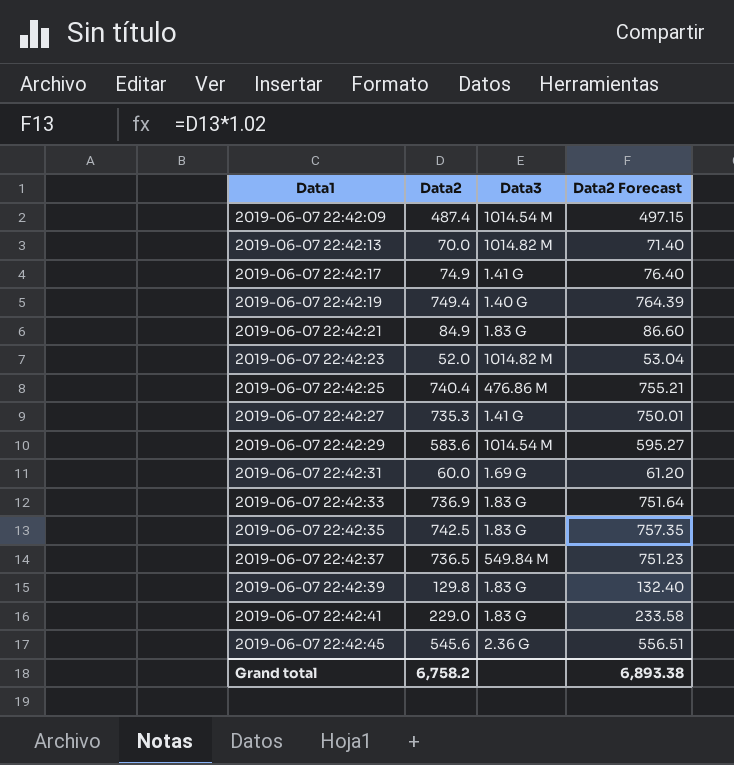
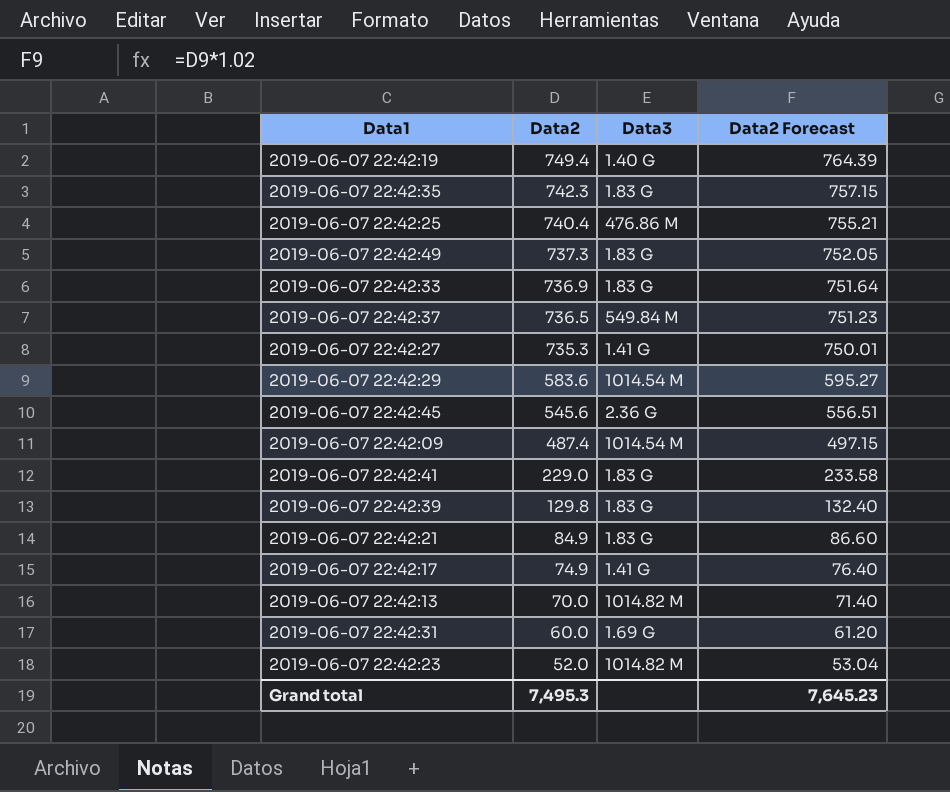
row order: Data1 ascending -> Data2 descending
2019-06-07 22:42:35 | Data2: 742.5 -> 742.3
2019-06-07 22:42:35 | Data2 Forecast: 757.35 -> 757.15
row 2019-06-07 22:42:49: none -> 737.3 | 1.83 G | 752.05
Grand total | Data2: 6,758.2 -> 7,495.3
Grand total | Data2 Forecast: 6,893.38 -> 7,645.23

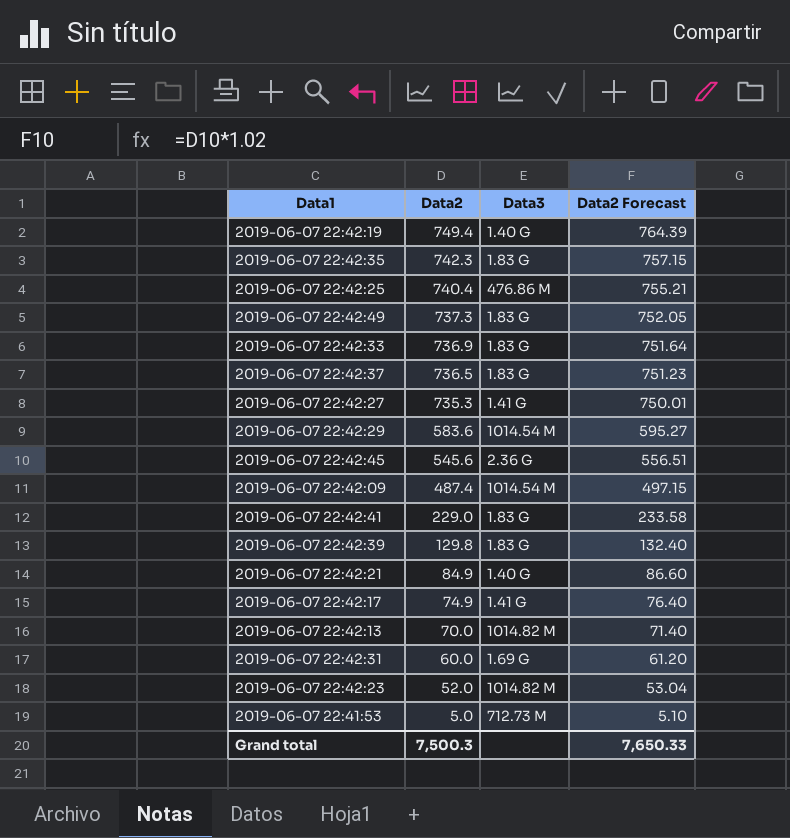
2019-06-07 22:42:37 | Data3: 549.84 M -> 1.83 G
2019-06-07 22:42:21 | Data3: 1.83 G -> 1.40 G
row 2019-06-07 22:41:53: none -> 5.0 | 712.73 M | 5.10
Grand total | Data2: 7,495.3 -> 7,500.3
Grand total | Data2 Forecast: 7,645.23 -> 7,650.33

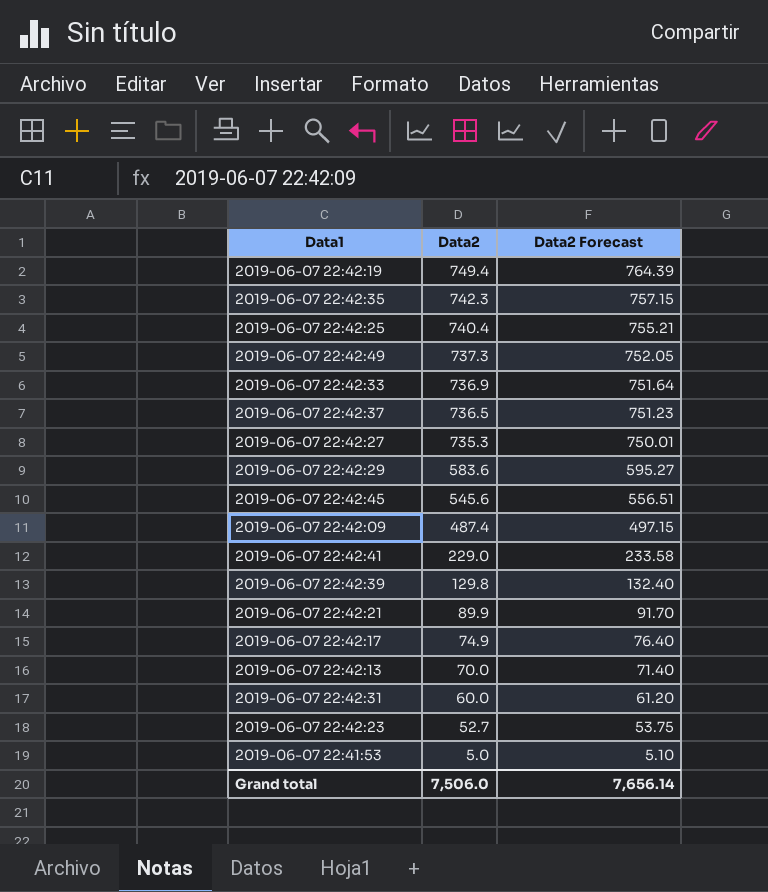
column Data3 | position: 3 -> none
2019-06-07 22:42:21 | Data2: 84.9 -> 89.9
2019-06-07 22:42:21 | Data2 Forecast: 86.60 -> 91.70
2019-06-07 22:42:23 | Data2: 52.0 -> 52.7
2019-06-07 22:42:23 | Data2 Forecast: 53.04 -> 53.75
Grand total | Data2: 7,500.3 -> 7,506.0
Grand total | Data2 Forecast: 7,650.33 -> 7,656.14

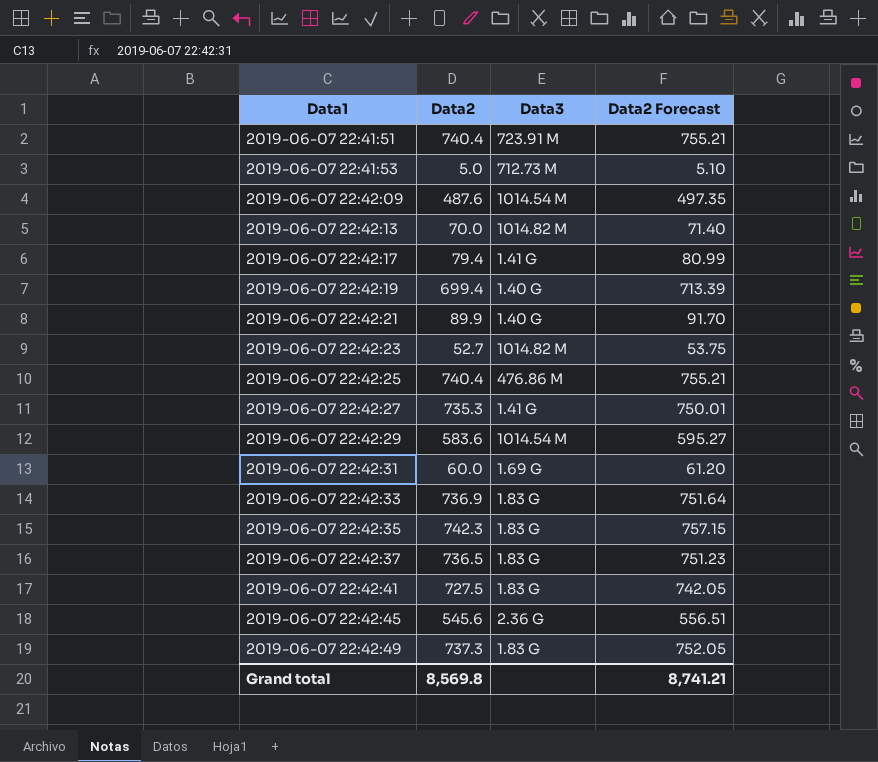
row order: Data2 descending -> Data1 ascending
column Data3 | position: none -> 3
row 2019-06-07 22:42:39: 129.8 | 132.40 -> none
row 2019-06-07 22:41:51: none -> 740.4 | 723.91 M | 755.21
2019-06-07 22:42:09 | Data2: 487.4 -> 487.6
2019-06-07 22:42:09 | Data2 Forecast: 497.15 -> 497.35
2019-06-07 22:42:17 | Data2: 74.9 -> 79.4
2019-06-07 22:42:17 | Data2 Forecast: 76.40 -> 80.99
2019-06-07 22:42:19 | Data2: 749.4 -> 699.4
2019-06-07 22:42:19 | Data2 Forecast: 764.39 -> 713.39
2019-06-07 22:42:41 | Data2: 229.0 -> 727.5
2019-06-07 22:42:41 | Data2 Forecast: 233.58 -> 742.05
Grand total | Data2: 7,506.0 -> 8,569.8
Grand total | Data2 Forecast: 7,656.14 -> 8,741.21

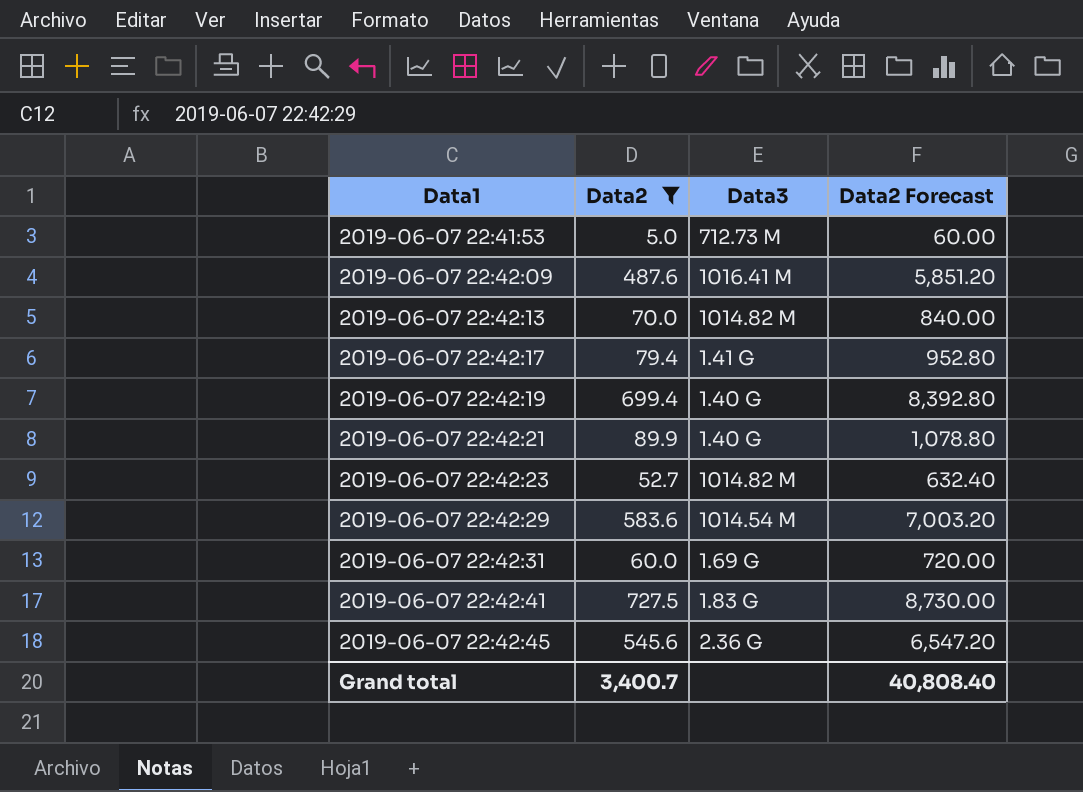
filter: none -> Data2 <= 727.5
column Data2 Forecast | formula: [Data2] * 1.02 -> [Data2] * 12
2019-06-07 22:42:09 | Data3: 1014.54 M -> 1016.41 M
Grand total | Data2: 8,569.8 -> 3,400.7
Grand total | Data2 Forecast: 8,741.21 -> 40,808.40

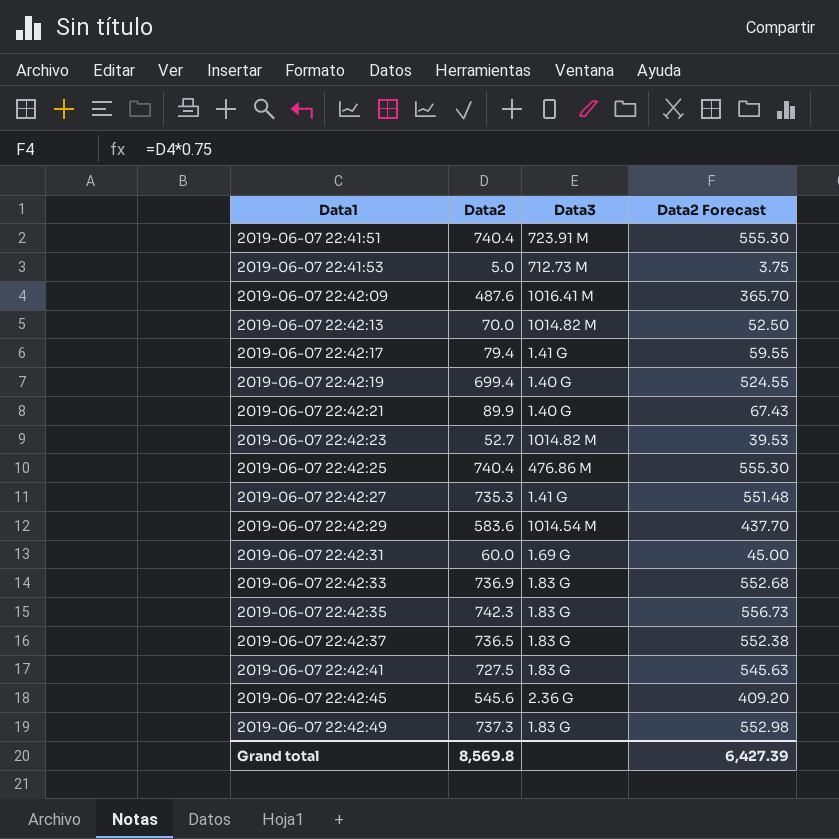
filter: Data2 <= 727.5 -> none
column Data2 Forecast | formula: [Data2] * 12 -> [Data2] * 0.75
Grand total | Data2: 3,400.7 -> 8,569.8
Grand total | Data2 Forecast: 40,808.40 -> 6,427.39

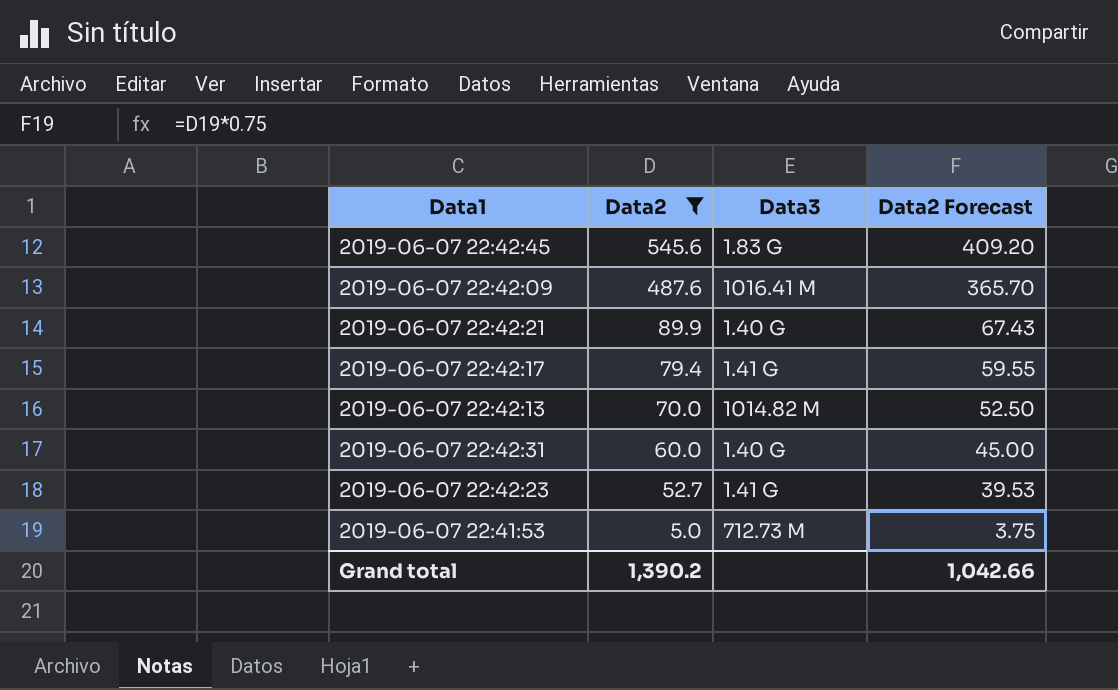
filter: none -> Data2 <= 545.6
row order: Data1 ascending -> Data2 descending
2019-06-07 22:42:45 | Data3: 2.36 G -> 1.83 G
2019-06-07 22:42:31 | Data3: 1.69 G -> 1.40 G
2019-06-07 22:42:23 | Data3: 1014.82 M -> 1.41 G
Grand total | Data2: 8,569.8 -> 1,390.2
Grand total | Data2 Forecast: 6,427.39 -> 1,042.66

